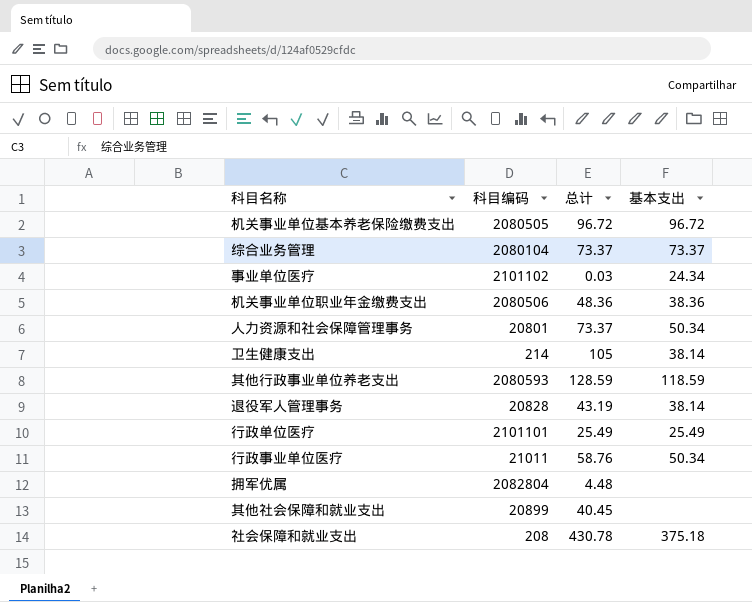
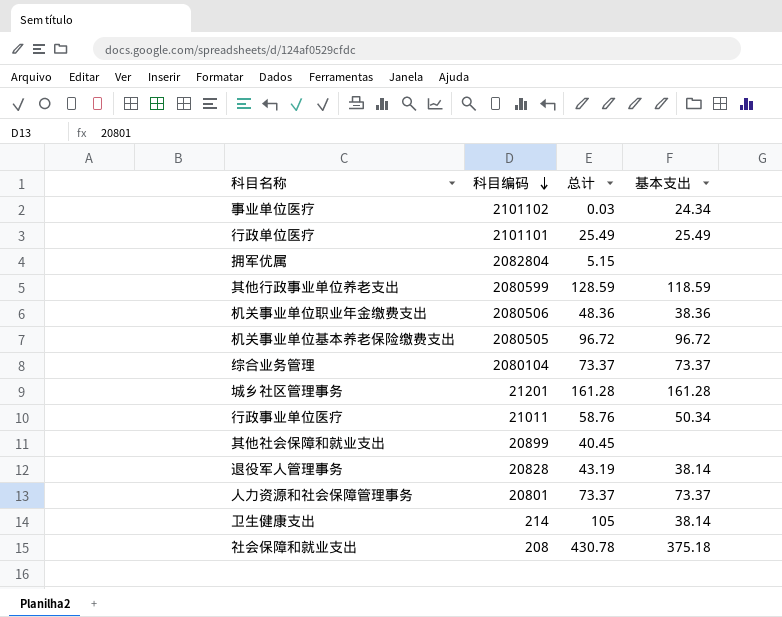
row order: none -> 科目编码 descending
拥军优属 | 总计: 4.48 -> 5.15
其他行政事业单位养老支出 | 科目编码: 2080593 -> 2080599
row 城乡社区管理事务: none -> 21201 | 161.28 | 161.28
人力资源和社会保障管理事务 | 基本支出: 50.34 -> 73.37

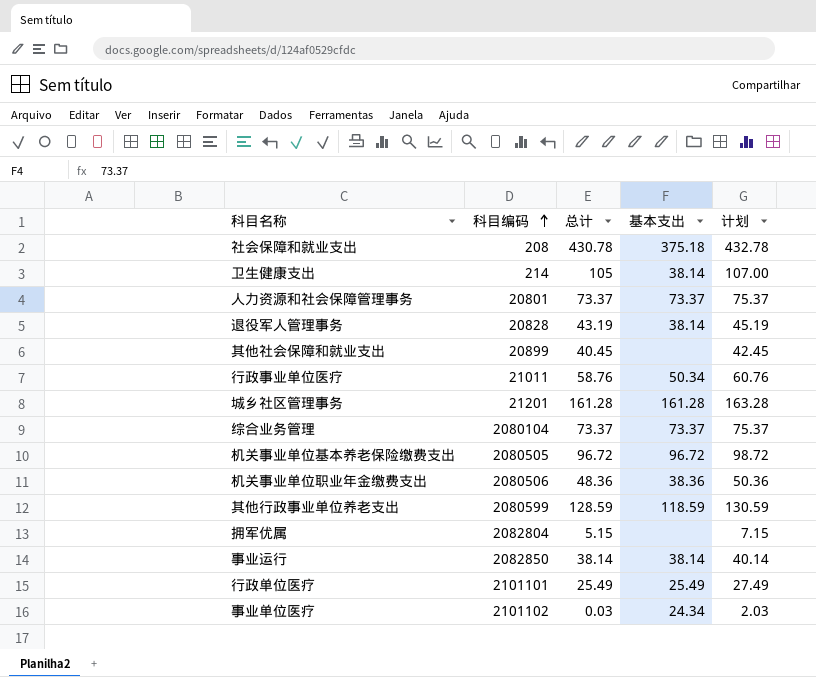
row order: 科目编码 descending -> 科目编码 ascending
column 计划 | formula: none -> [总计] + 2
row 事业运行: none -> 2082850 | 38.14 | 38.14 | 40.14

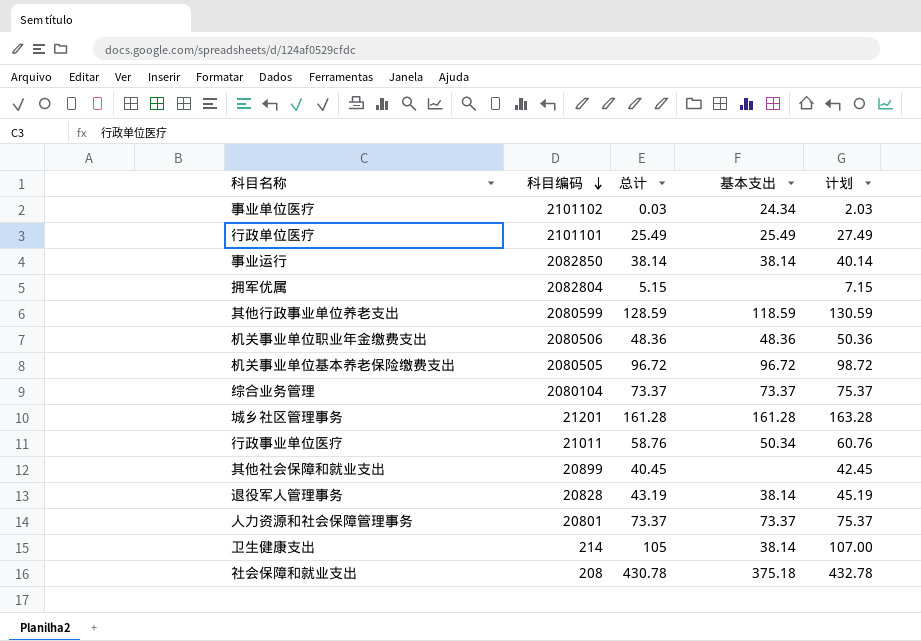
row order: 科目编码 ascending -> 科目编码 descending
机关事业单位职业年金缴费支出 | 基本支出: 38.36 -> 48.36

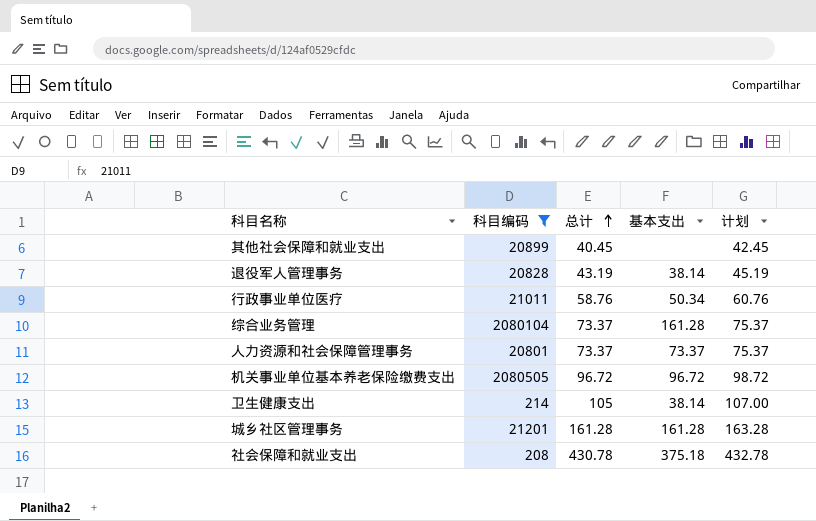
filter: none -> 科目编码 <= 2080505
row order: 科目编码 descending -> 总计 ascending
综合业务管理 | 基本支出: 73.37 -> 161.28

